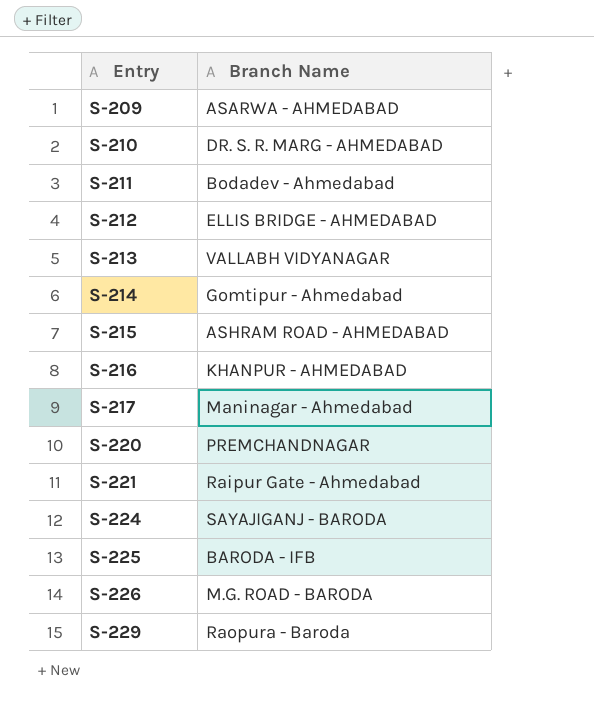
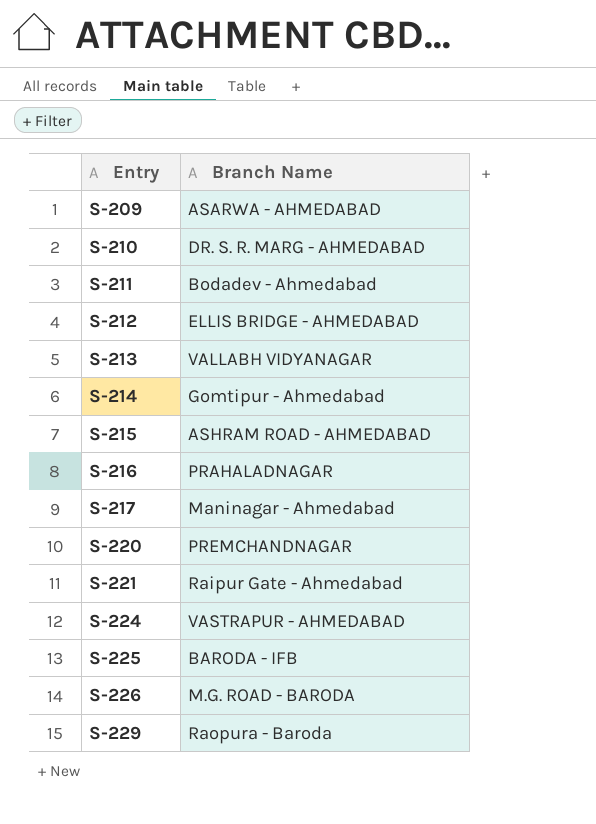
S-216 | Branch Name: KHANPUR - AHMEDABAD -> PRAHALADNAGAR
S-224 | Branch Name: SAYAJIGANJ - BARODA -> VASTRAPUR - AHMEDABAD

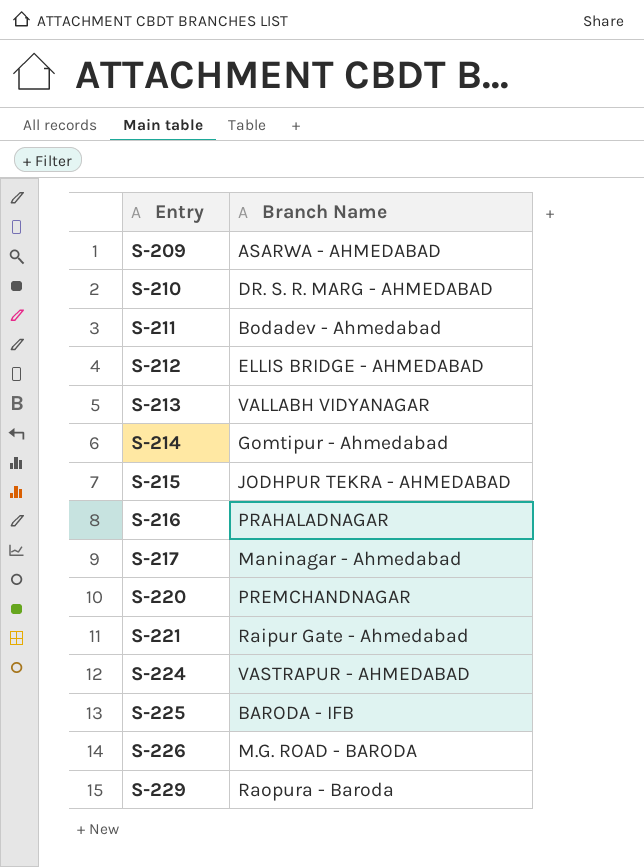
S-215 | Branch Name: ASHRAM ROAD - AHMEDABAD -> JODHPUR TEKRA - AHMEDABAD

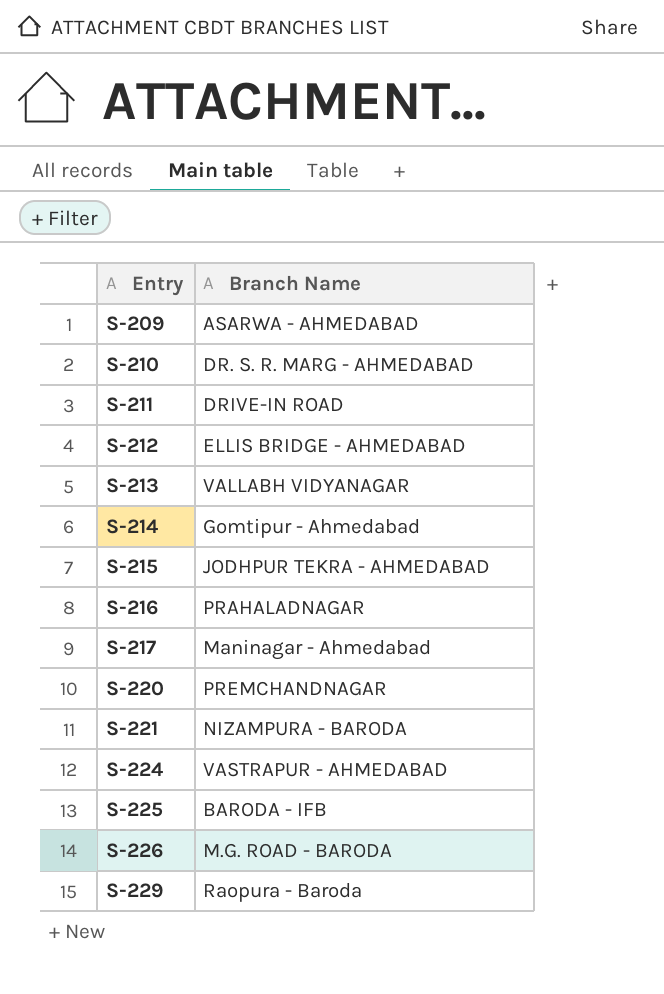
S-211 | Branch Name: Bodadev - Ahmedabad -> DRIVE-IN ROAD
S-221 | Branch Name: Raipur Gate - Ahmedabad -> NIZAMPURA - BARODA

